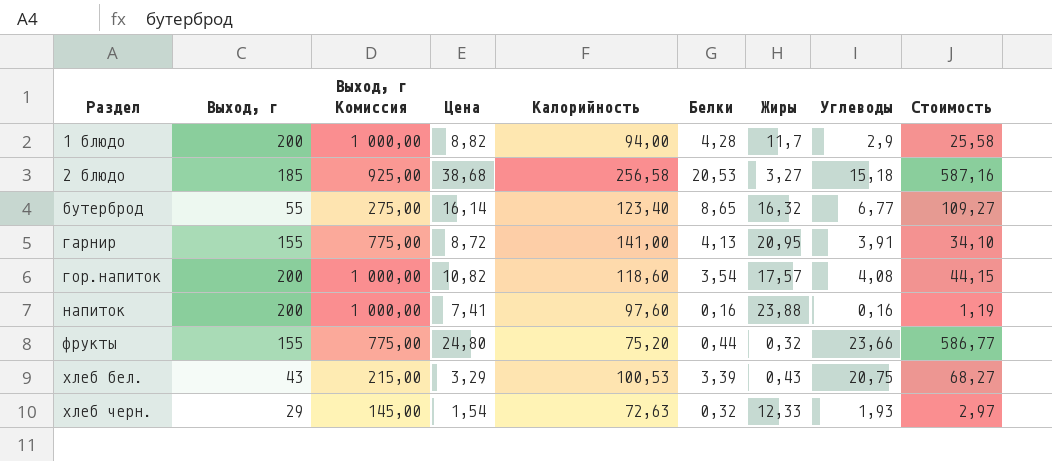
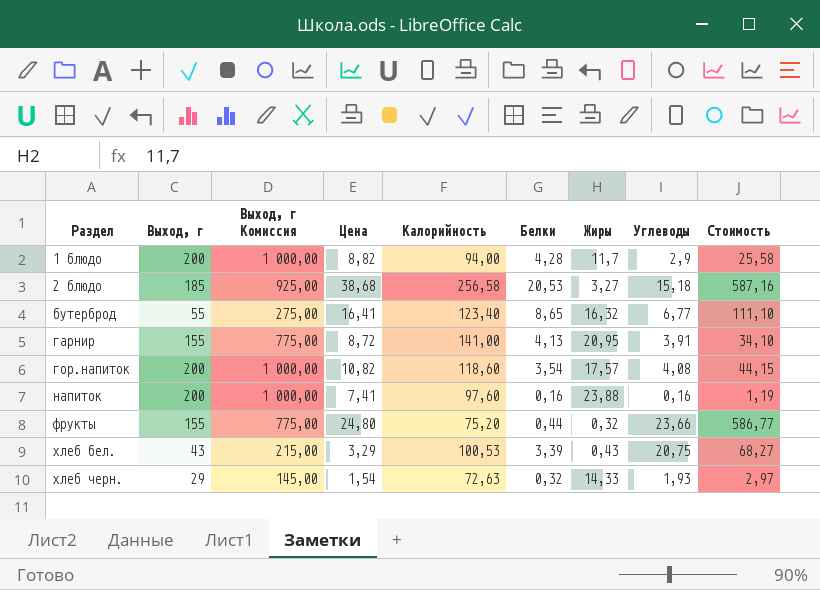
бутерброд | Цена: 16,14 -> 16,41
бутерброд | Стоимость: 109,27 -> 111,10
хлеб черн. | Жиры: 12,33 -> 14,33

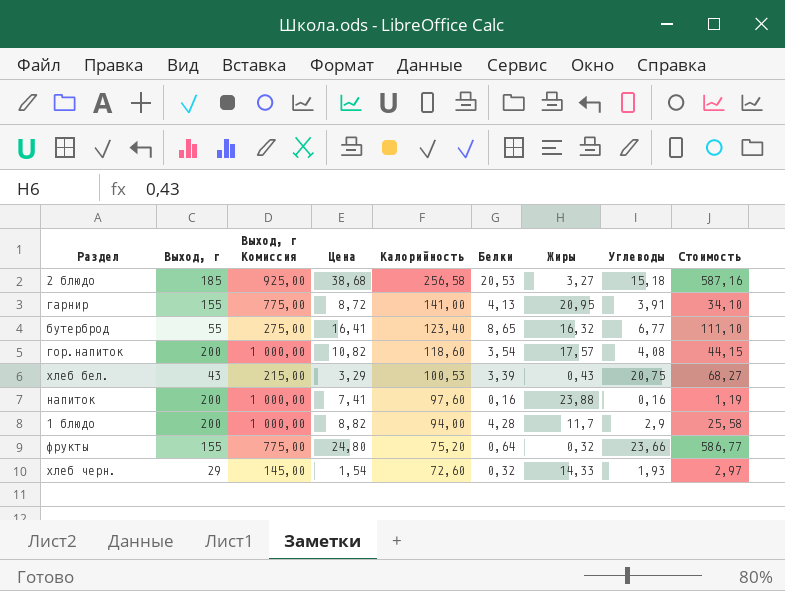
row order: Раздел ascending -> Калорийность descending
фрукты | Белки: 0,44 -> 0,64
хлеб черн. | Калорийность: 72,63 -> 72,60

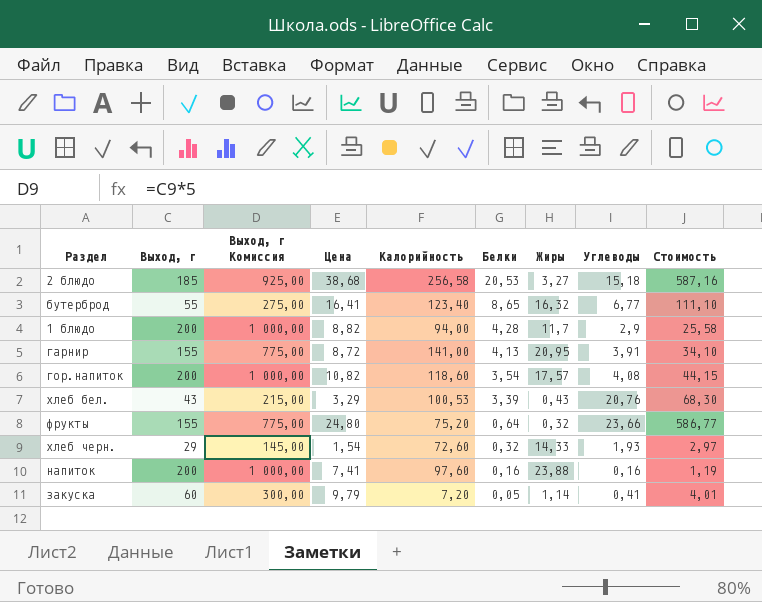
row order: Калорийность descending -> Белки descending
хлеб бел. | Углеводы: 20,75 -> 20,76
хлеб бел. | Стоимость: 68,27 -> 68,30
row закуска: none -> 60 | 300,00 | 9,79 | 7,20 | 0,05 | 1,14 | 0,41 | 4,01

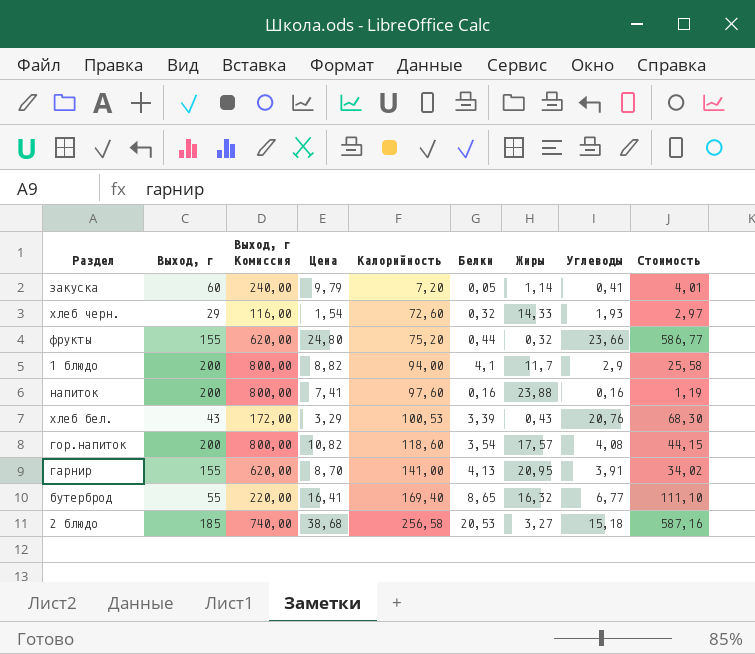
row order: Белки descending -> Калорийность ascending
column Выход, г Комиссия | formula: [Выход, г] * 5 -> [Выход, г] * 4
фрукты | Белки: 0,64 -> 0,44
1 блюдо | Белки: 4,28 -> 4,1
гарнир | Цена: 8,72 -> 8,70
гарнир | Стоимость: 34,10 -> 34,02
бутерброд | Калорийность: 123,40 -> 169,40

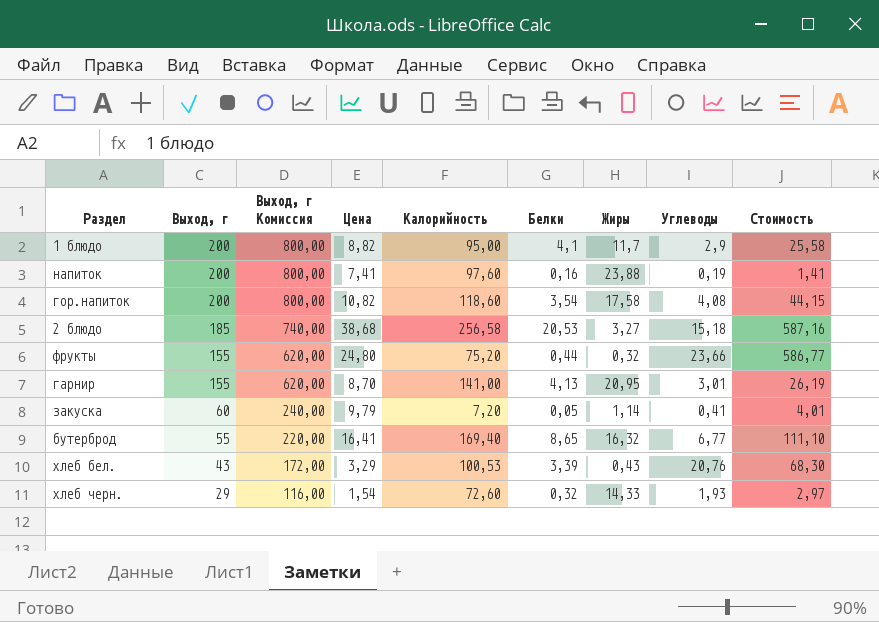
row order: Калорийность ascending -> Выход, г descending
1 блюдо | Калорийность: 94,00 -> 95,00
напиток | Углеводы: 0,16 -> 0,19
напиток | Стоимость: 1,19 -> 1,41
гор.напиток | Жиры: 17,57 -> 17,58
гарнир | Углеводы: 3,91 -> 3,01
гарнир | Стоимость: 34,02 -> 26,19

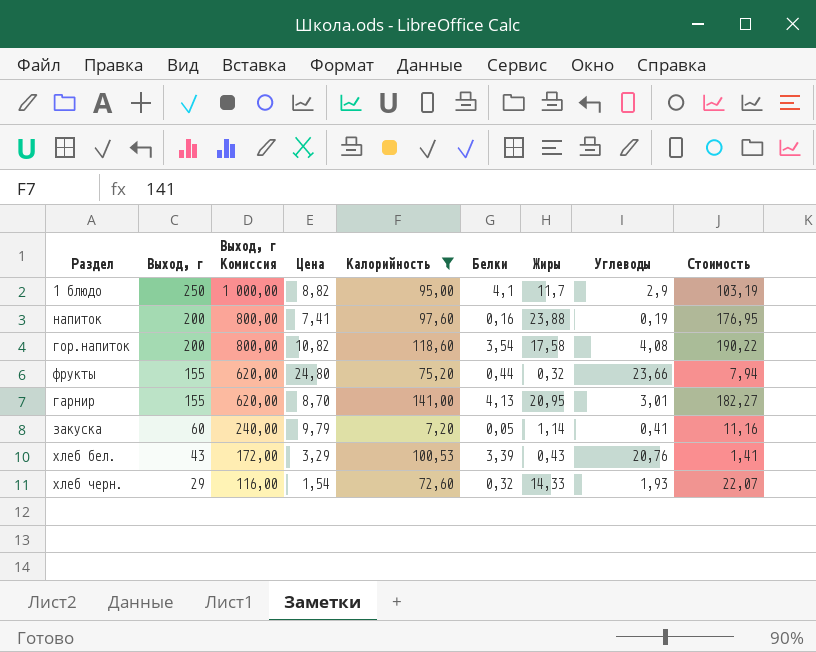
filter: none -> Калорийность <= 141,00
column Стоимость | formula: [Цена] * [Углеводы] -> [Цена] * [Жиры]
1 блюдо | Выход, г: 200 -> 250
1 блюдо | Выход, г Комиссия: 800,00 -> 1 000,00

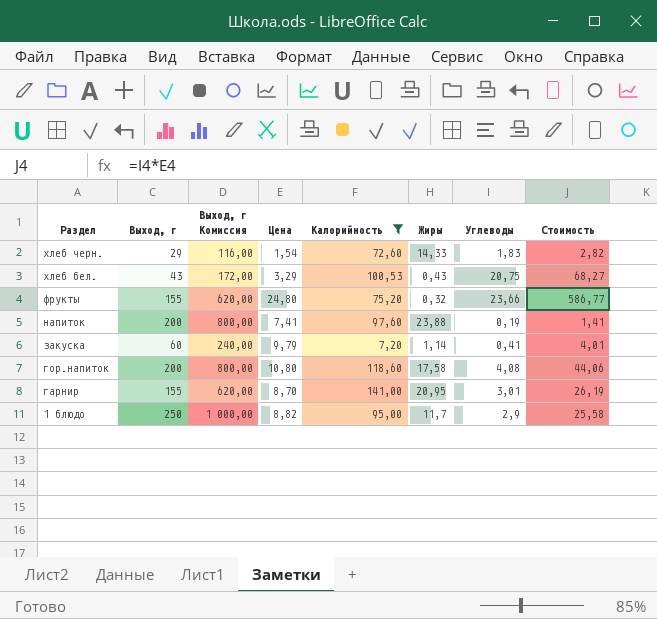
row order: Выход, г descending -> Раздел descending
column Белки | position: 6 -> none
column Стоимость | formula: [Цена] * [Жиры] -> [Цена] * [Углеводы]
хлеб черн. | Углеводы: 1,93 -> 1,83
хлеб бел. | Углеводы: 20,76 -> 20,75
гор.напиток | Цена: 10,82 -> 10,80

